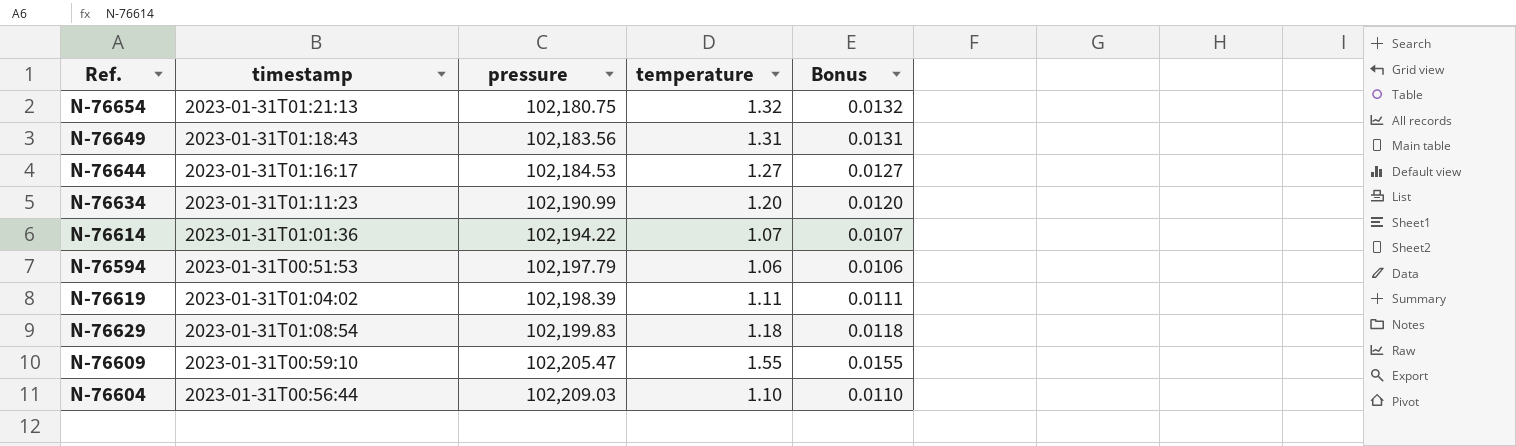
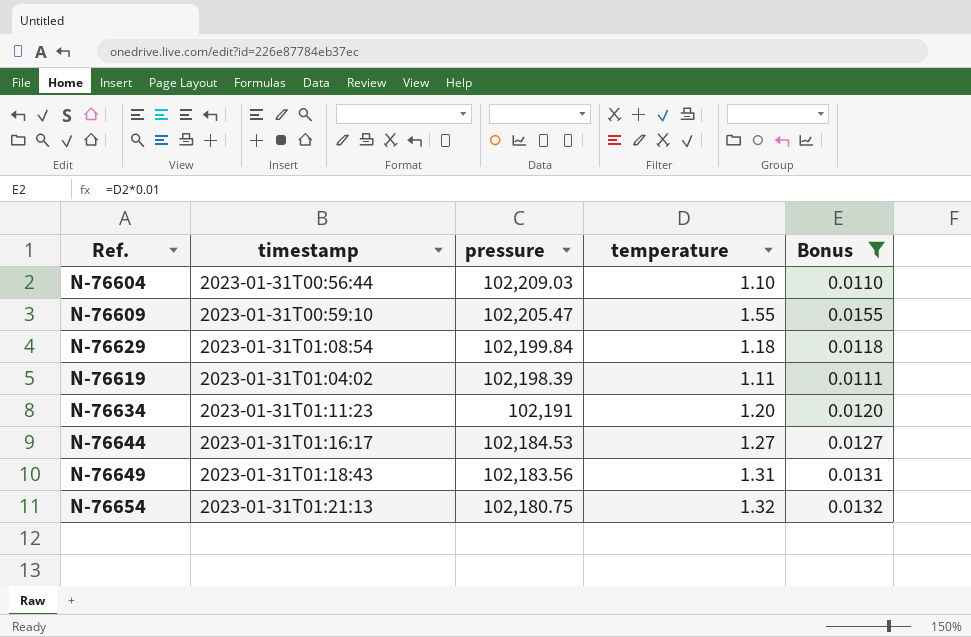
filter: none -> Bonus >= 0.0110
row order: pressure ascending -> pressure descending
N-76629 | pressure: 102,199.83 -> 102,199.84
N-76634 | pressure: 102,190.99 -> 102,191

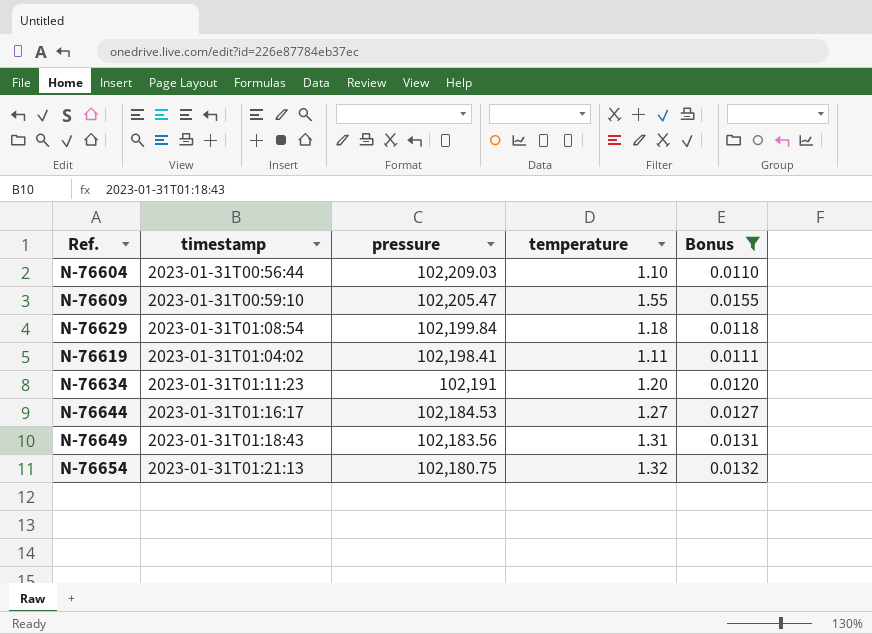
N-76619 | pressure: 102,198.39 -> 102,198.41

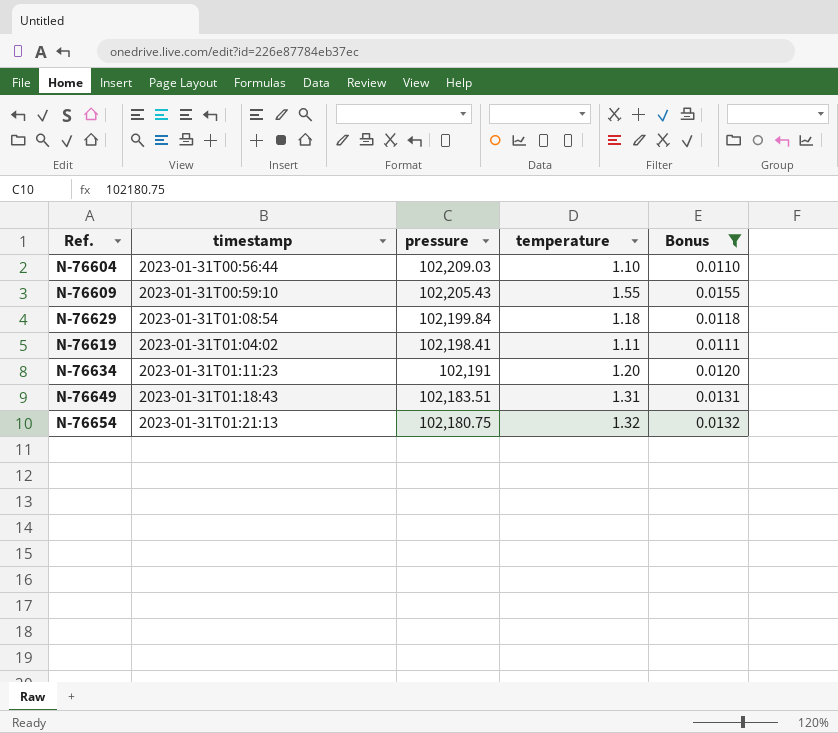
row N-76644: 2023-01-31T01:16:17 | 102,184.53 | 1.27 | 0.0127 -> none
N-76609 | pressure: 102,205.47 -> 102,205.43
N-76649 | pressure: 102,183.56 -> 102,183.51

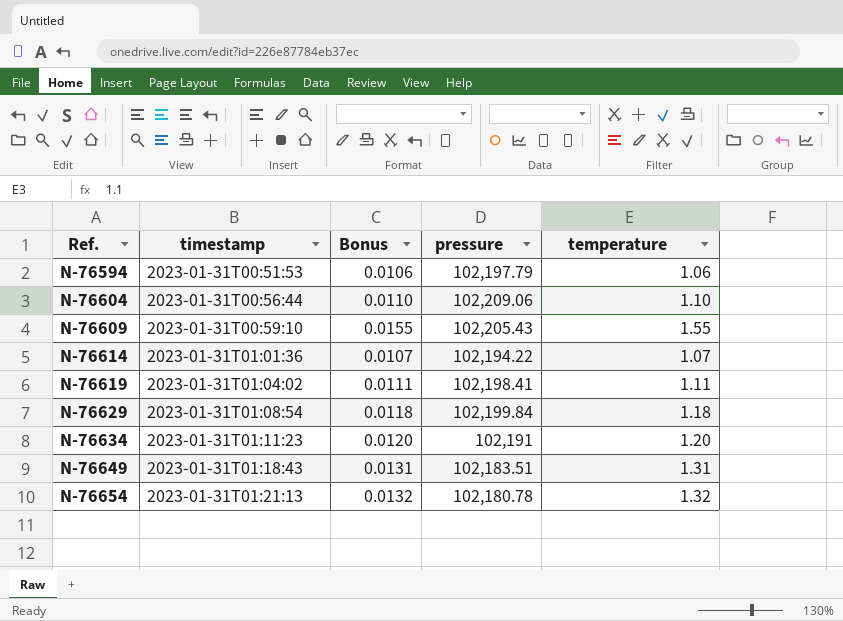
filter: Bonus >= 0.0110 -> none
row order: pressure descending -> Ref. ascending
column Bonus | position: 5 -> 3
N-76604 | pressure: 102,209.03 -> 102,209.06
N-76654 | pressure: 102,180.75 -> 102,180.78

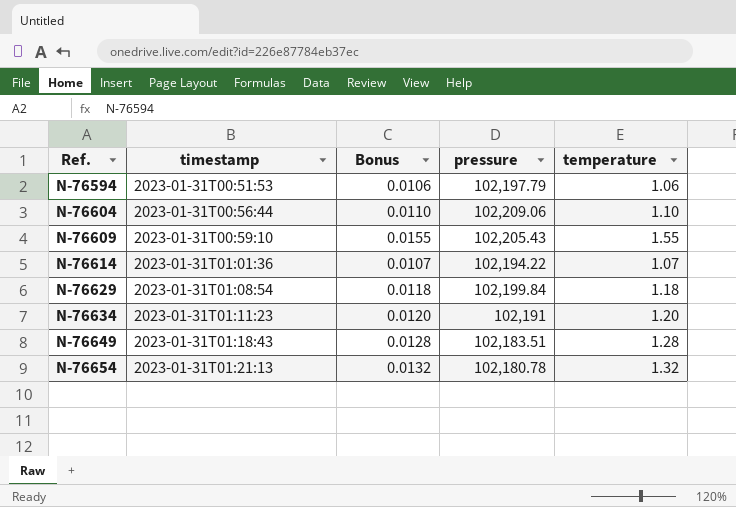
row N-76619: 2023-01-31T01:04:02 | 0.0111 | 102,198.41 | 1.11 -> none
N-76649 | Bonus: 0.0131 -> 0.0128
N-76649 | temperature: 1.31 -> 1.28

